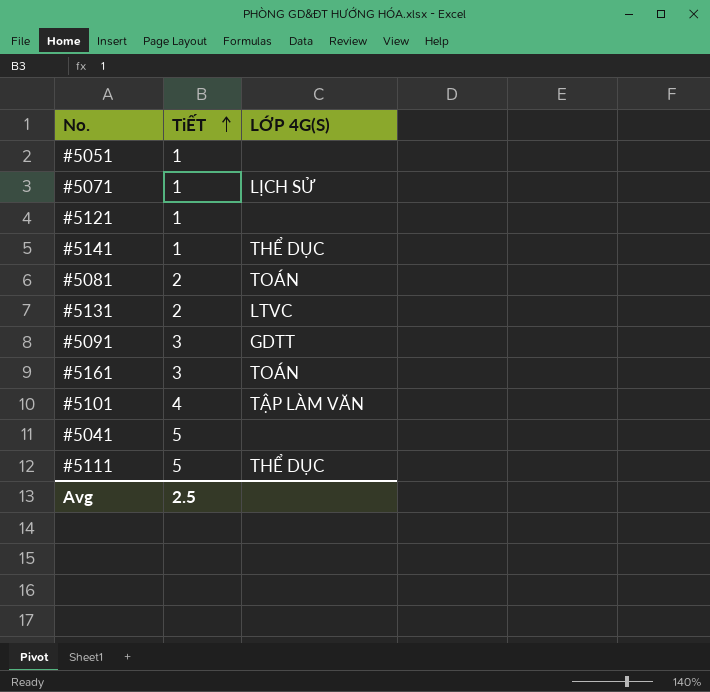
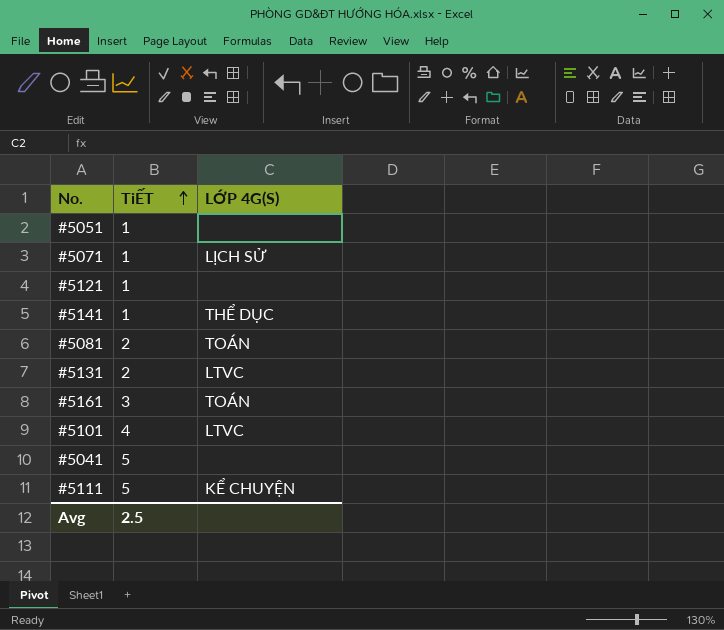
row #5091: 3 | GDTT -> none
#5101 | LỚP 4G(S): TẬP LÀM VĂN -> LTVC
#5111 | LỚP 4G(S): THỂ DỤC -> KỂ CHUYỆN

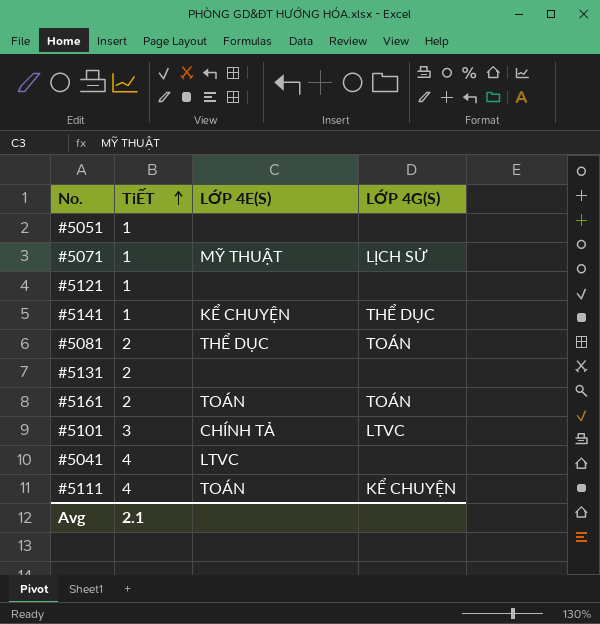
column LỚP 4E(S) | position: none -> 3
#5131 | LỚP 4G(S): LTVC -> none
#5161 | TiẾT: 3 -> 2
#5101 | TiẾT: 4 -> 3
#5041 | TiẾT: 5 -> 4
#5111 | TiẾT: 5 -> 4
Avg | TiẾT: 2.5 -> 2.1

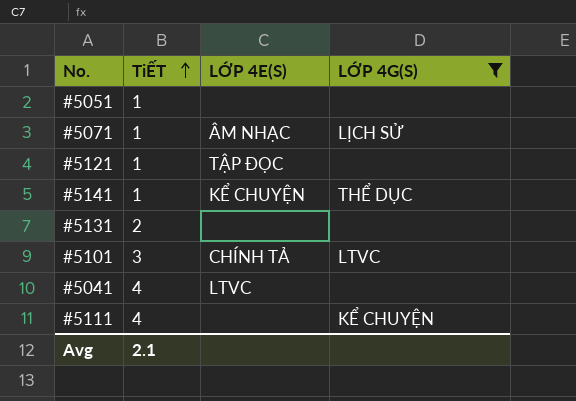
filter: none -> LỚP 4G(S) != TOÁN
#5071 | LỚP 4E(S): MỸ THUẬT -> ÂM NHẠC
#5121 | LỚP 4E(S): none -> TẬP ĐỌC
#5111 | LỚP 4E(S): TOÁN -> none

